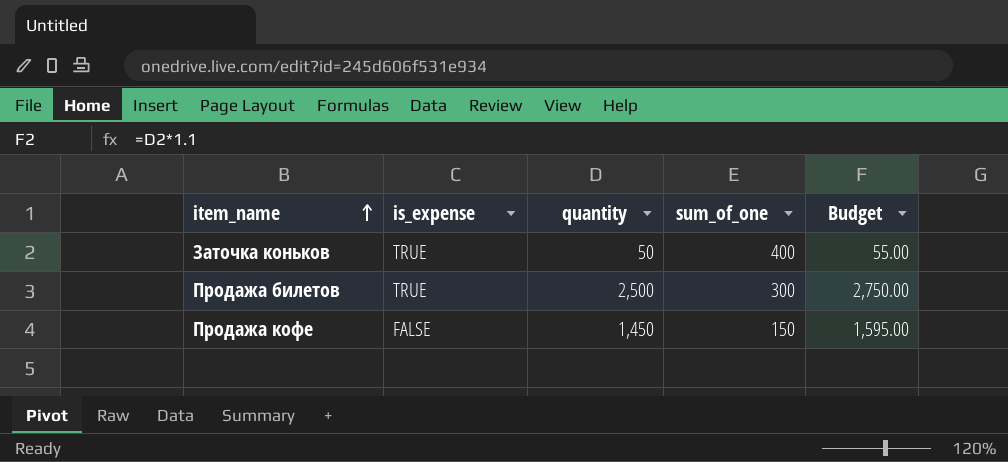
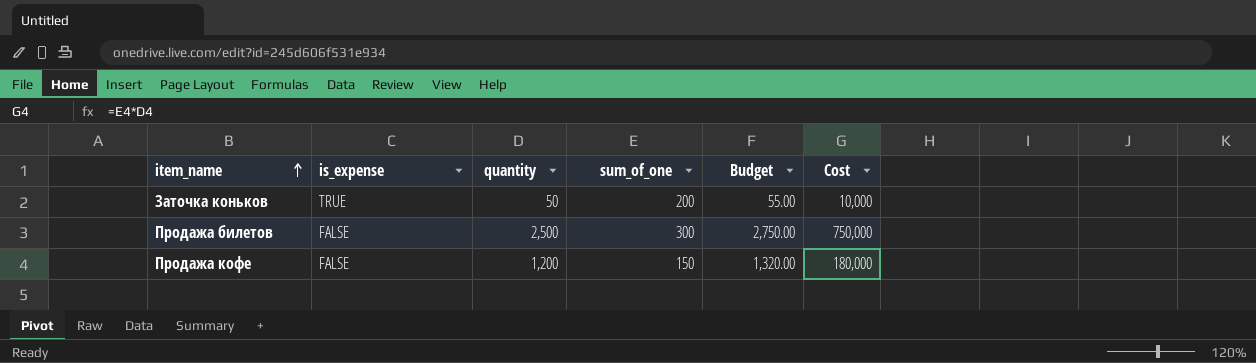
column Cost | formula: none -> [quantity] * [sum_of_one]
Заточка коньков | sum_of_one: 400 -> 200
Продажа билетов | is_expense: TRUE -> FALSE
Продажа кофе | quantity: 1,450 -> 1,200
Продажа кофе | Budget: 1,595.00 -> 1,320.00

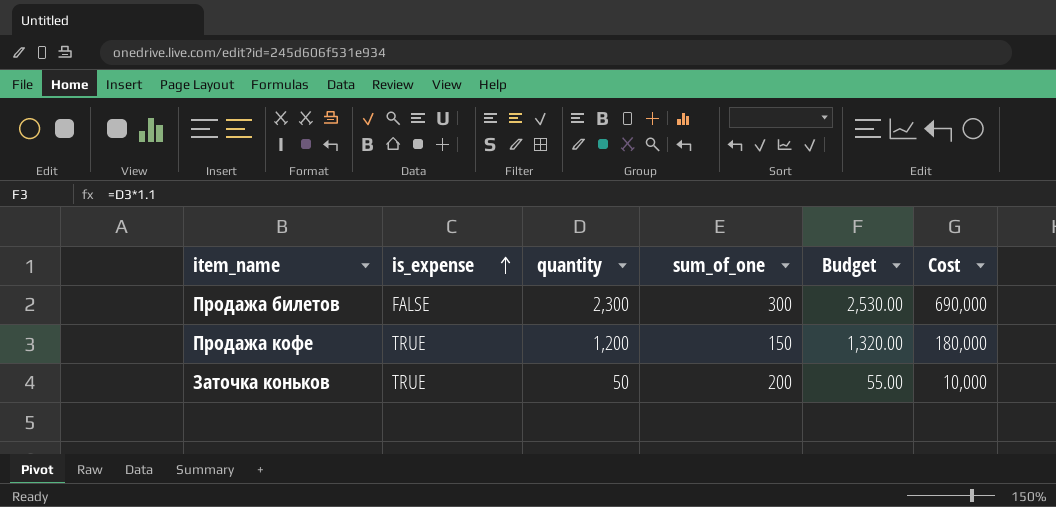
row order: item_name ascending -> is_expense ascending
Продажа билетов | quantity: 2,500 -> 2,300
Продажа билетов | Budget: 2,750.00 -> 2,530.00
Продажа билетов | Cost: 750,000 -> 690,000
Продажа кофе | is_expense: FALSE -> TRUE

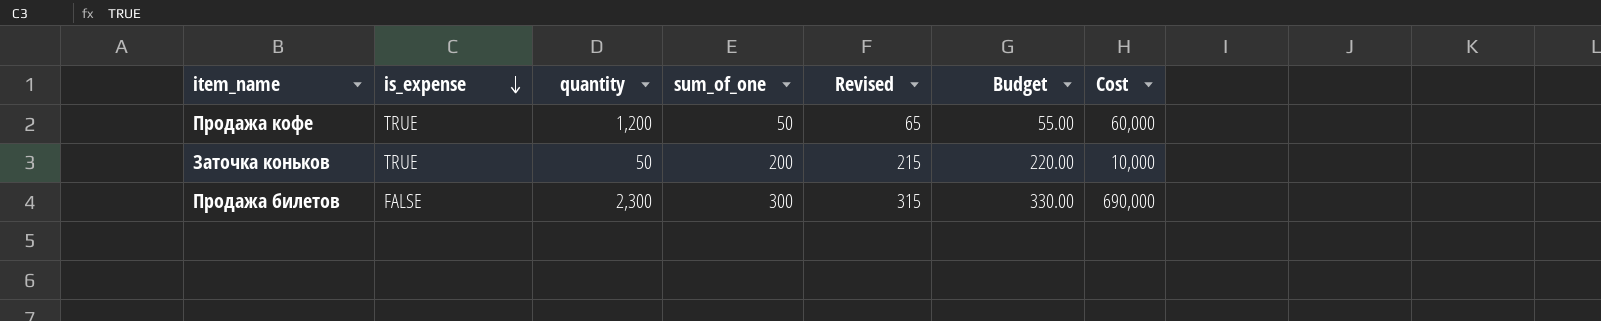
row order: is_expense ascending -> is_expense descending
column Revised | formula: none -> [sum_of_one] + 15
column Budget | formula: [quantity] * 1.1 -> [sum_of_one] * 1.1
Продажа кофе | sum_of_one: 150 -> 50
Продажа кофе | Cost: 180,000 -> 60,000

